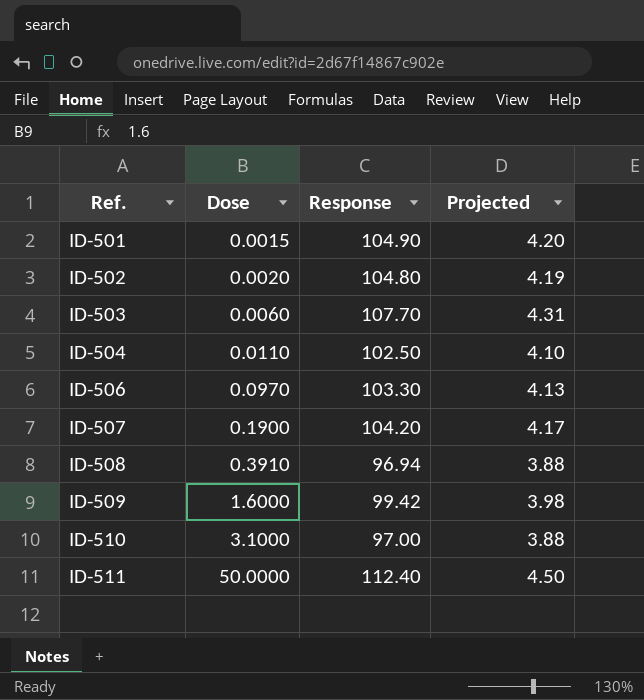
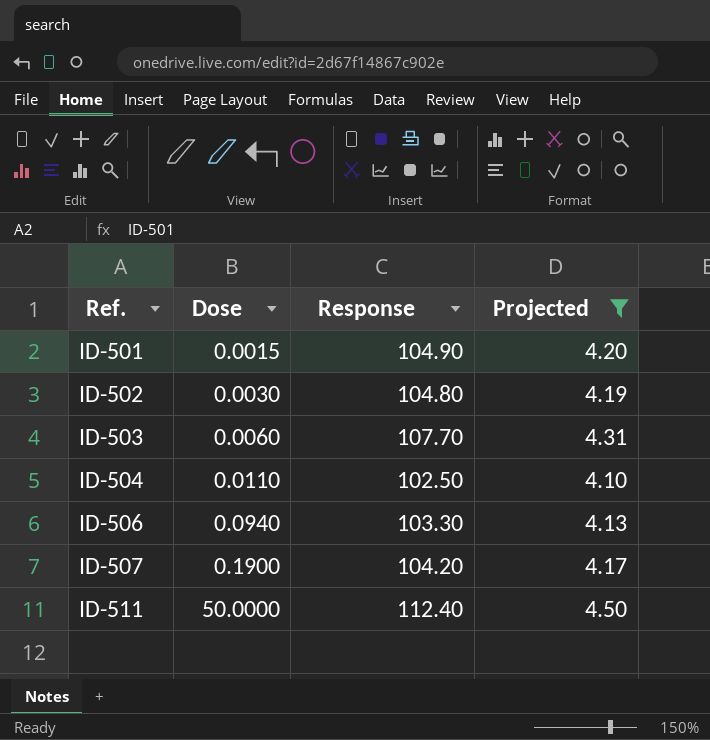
filter: none -> Projected >= 4.10
ID-502 | Dose: 0.0020 -> 0.0030
ID-506 | Dose: 0.0970 -> 0.0940

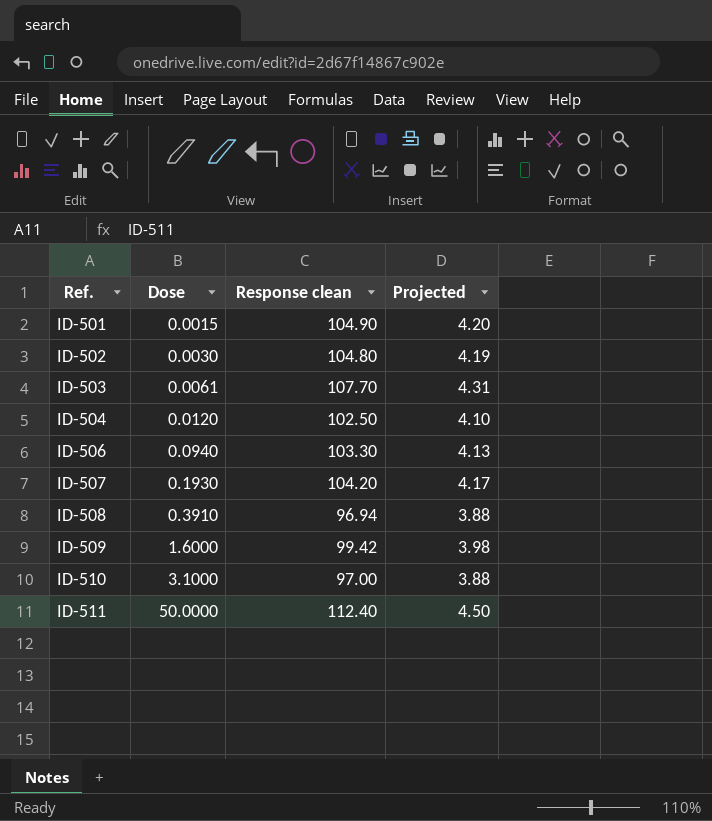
filter: Projected >= 4.10 -> none
column name: Response -> Response clean
ID-503 | Dose: 0.0060 -> 0.0061
ID-504 | Dose: 0.0110 -> 0.0120
ID-507 | Dose: 0.1900 -> 0.1930

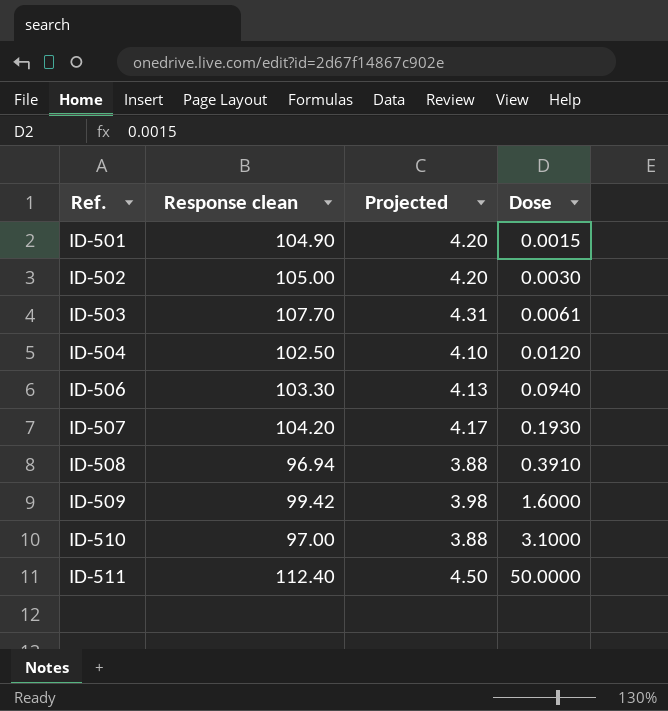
column Dose | position: 2 -> 4
ID-502 | Response clean: 104.80 -> 105.00
ID-502 | Projected: 4.19 -> 4.20

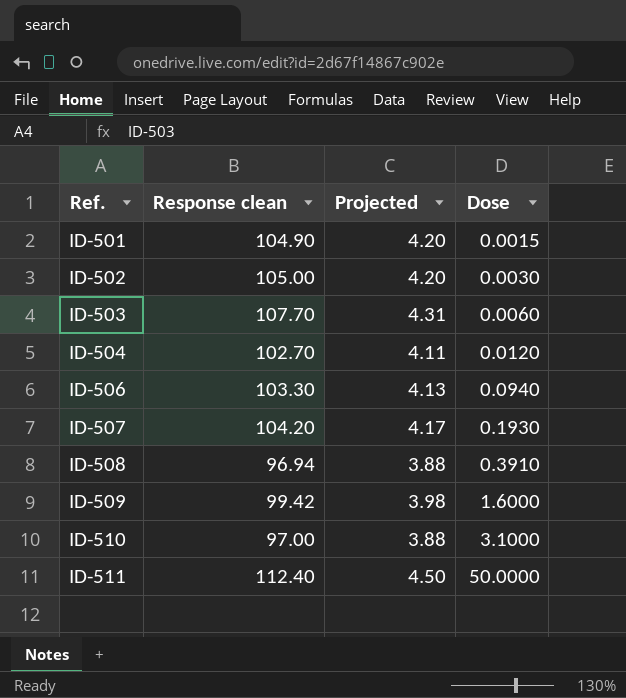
ID-503 | Dose: 0.0061 -> 0.0060
ID-504 | Response clean: 102.50 -> 102.70
ID-504 | Projected: 4.10 -> 4.11

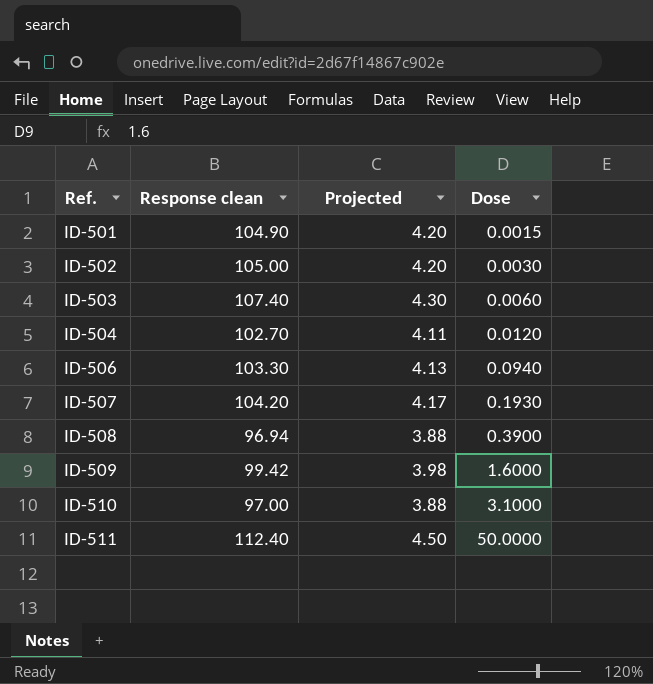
ID-503 | Response clean: 107.70 -> 107.40
ID-503 | Projected: 4.31 -> 4.30
ID-508 | Dose: 0.3910 -> 0.3900

